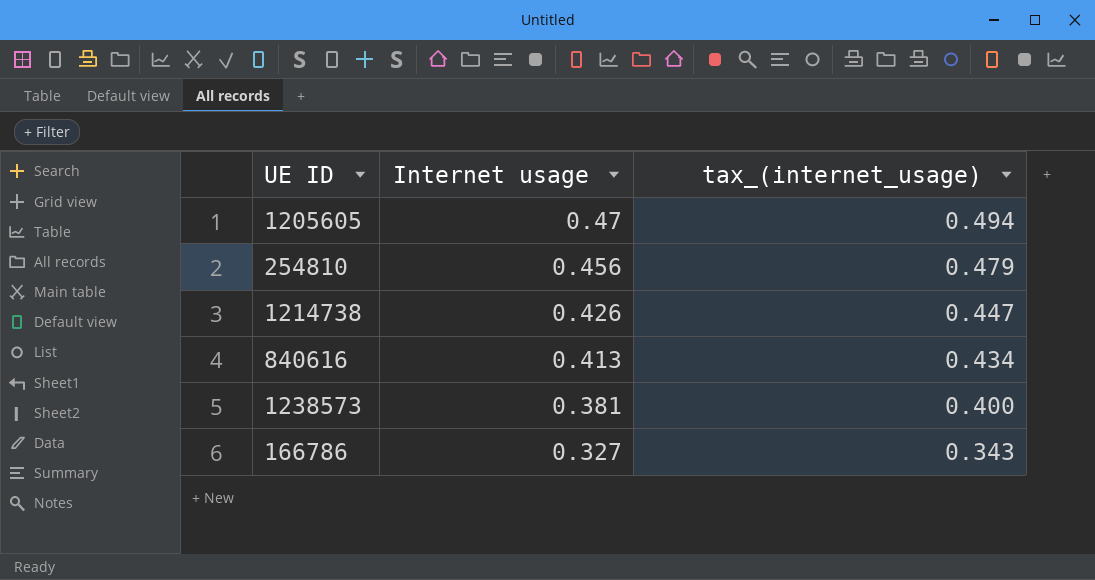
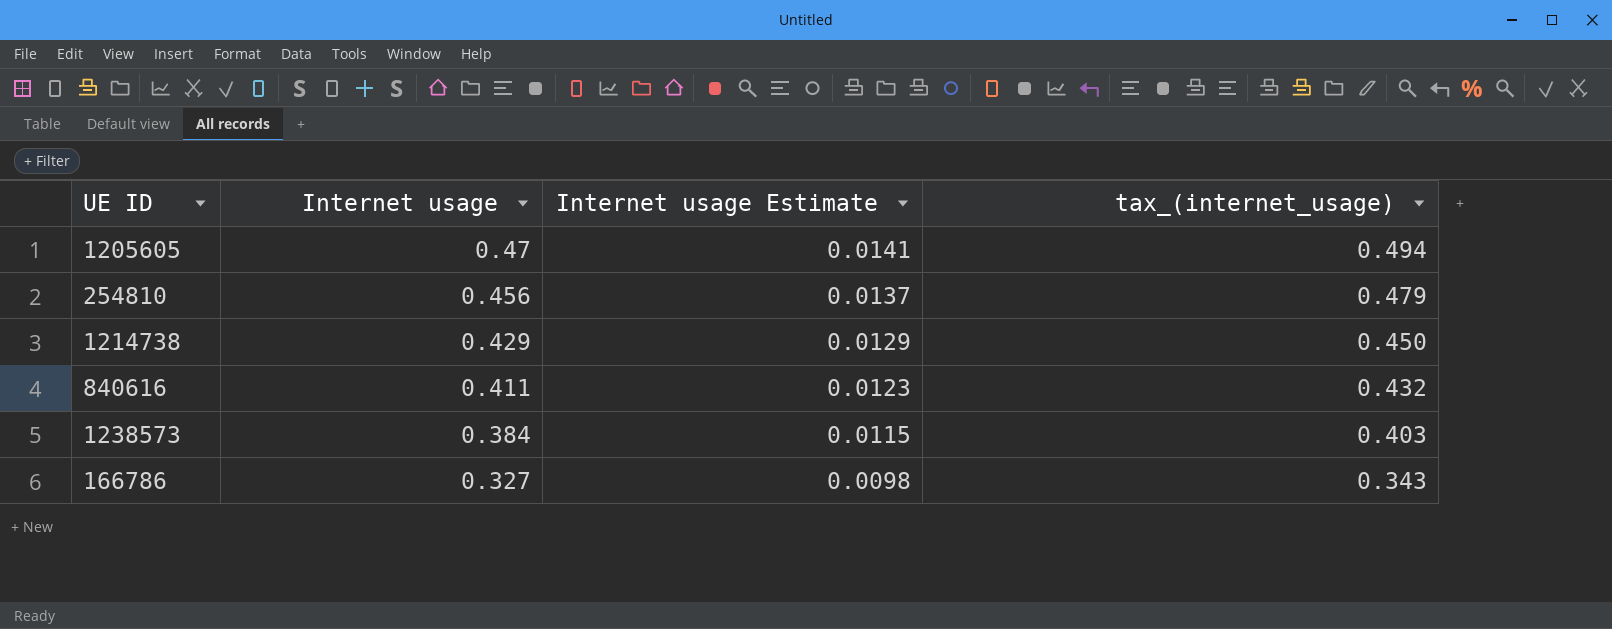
column Internet usage Estimate | formula: none -> [Internet usage] * 0.03
1214738 | Internet usage: 0.426 -> 0.429
1214738 | tax_(internet_usage): 0.447 -> 0.450
840616 | Internet usage: 0.413 -> 0.411
840616 | tax_(internet_usage): 0.434 -> 0.432
1238573 | Internet usage: 0.381 -> 0.384
1238573 | tax_(internet_usage): 0.400 -> 0.403

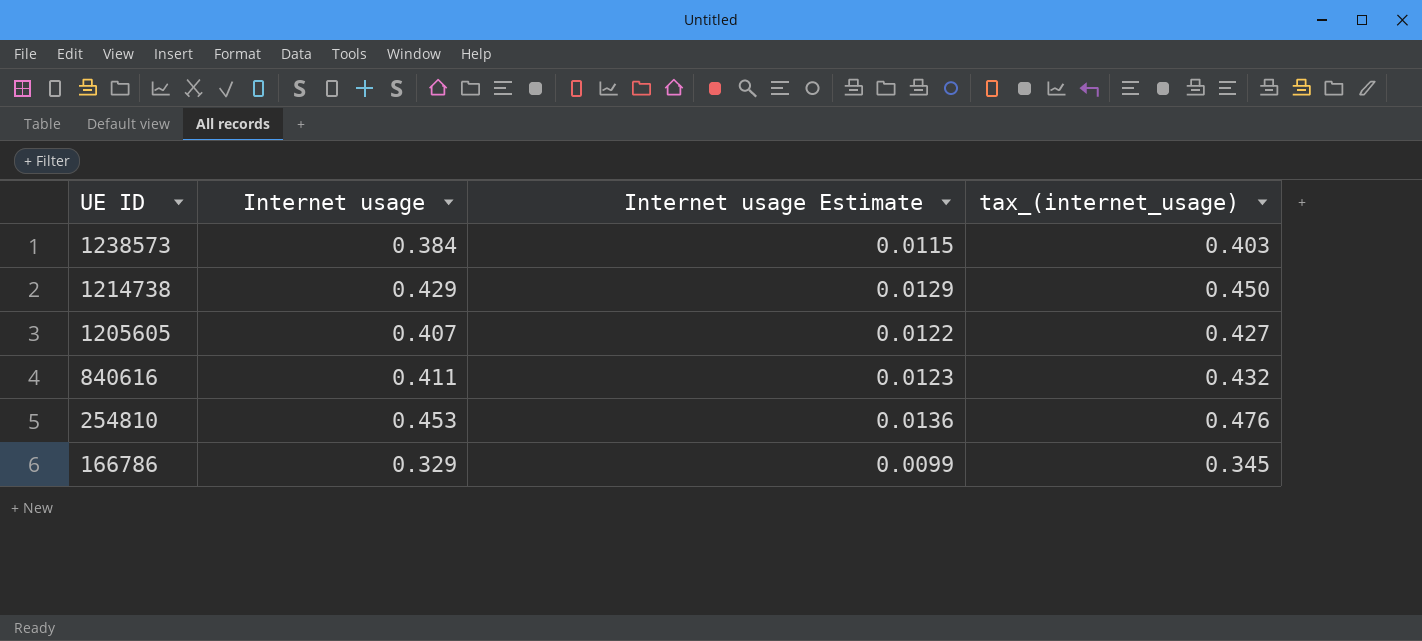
row order: Internet usage descending -> UE ID descending
1205605 | Internet usage: 0.47 -> 0.407
1205605 | Internet usage Estimate: 0.0141 -> 0.0122
1205605 | tax_(internet_usage): 0.494 -> 0.427
254810 | Internet usage: 0.456 -> 0.453
254810 | Internet usage Estimate: 0.0137 -> 0.0136
254810 | tax_(internet_usage): 0.479 -> 0.476
166786 | Internet usage: 0.327 -> 0.329
166786 | Internet usage Estimate: 0.0098 -> 0.0099
166786 | tax_(internet_usage): 0.343 -> 0.345

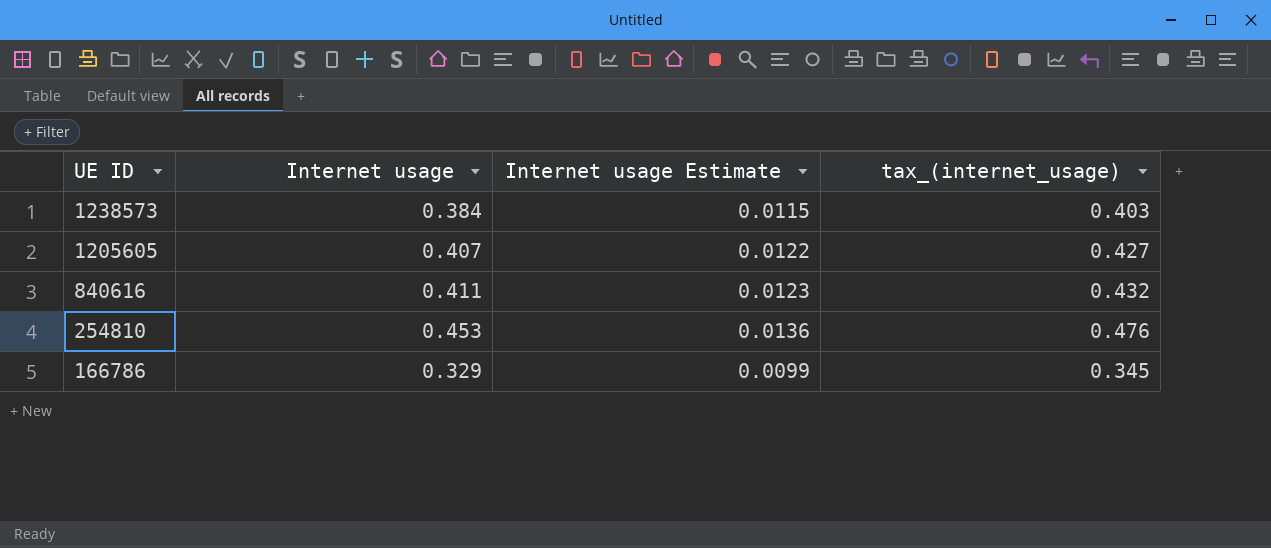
row 1214738: 0.429 | 0.0129 | 0.450 -> none

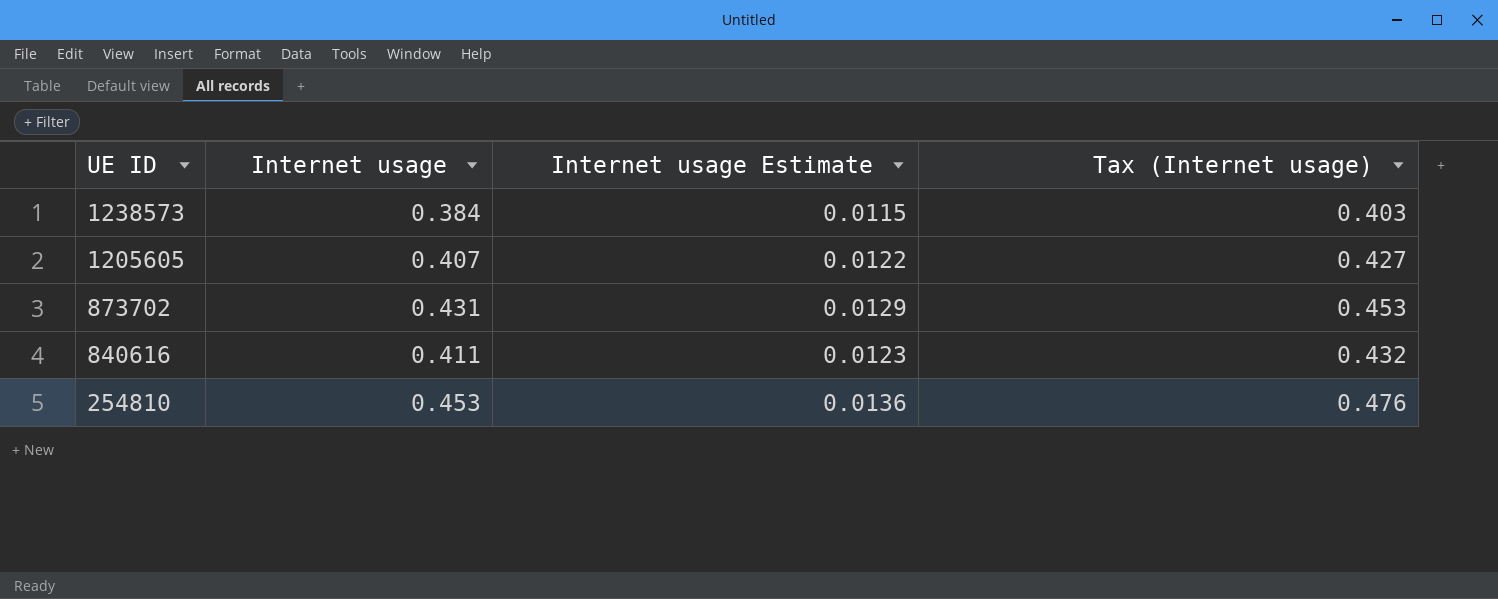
column name: tax_(internet_usage) -> Tax (Internet usage)
row 166786: 0.329 | 0.0099 | 0.345 -> none
row 873702: none -> 0.431 | 0.0129 | 0.453

